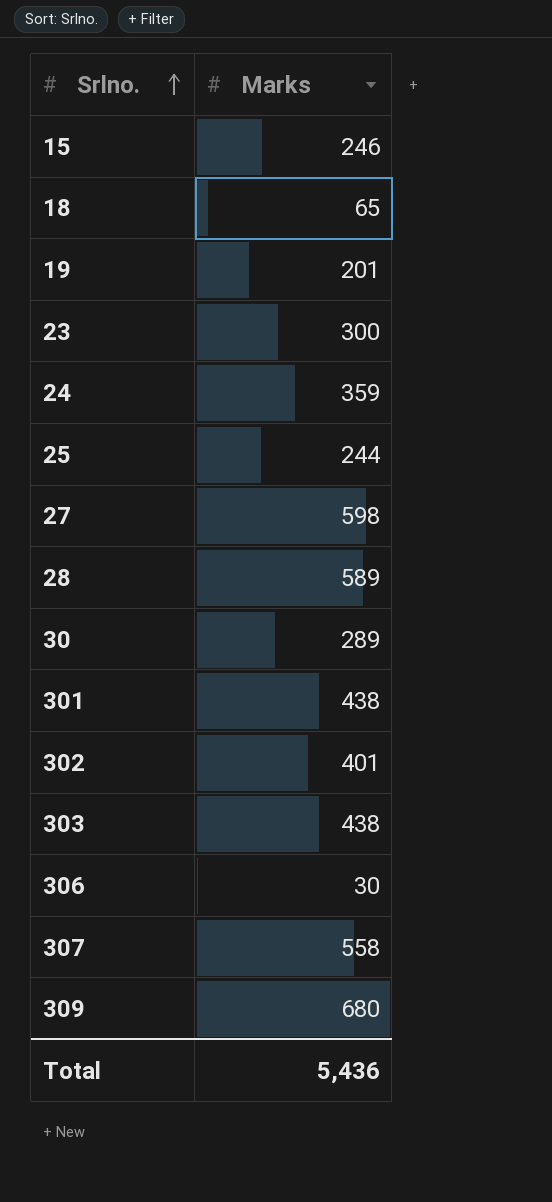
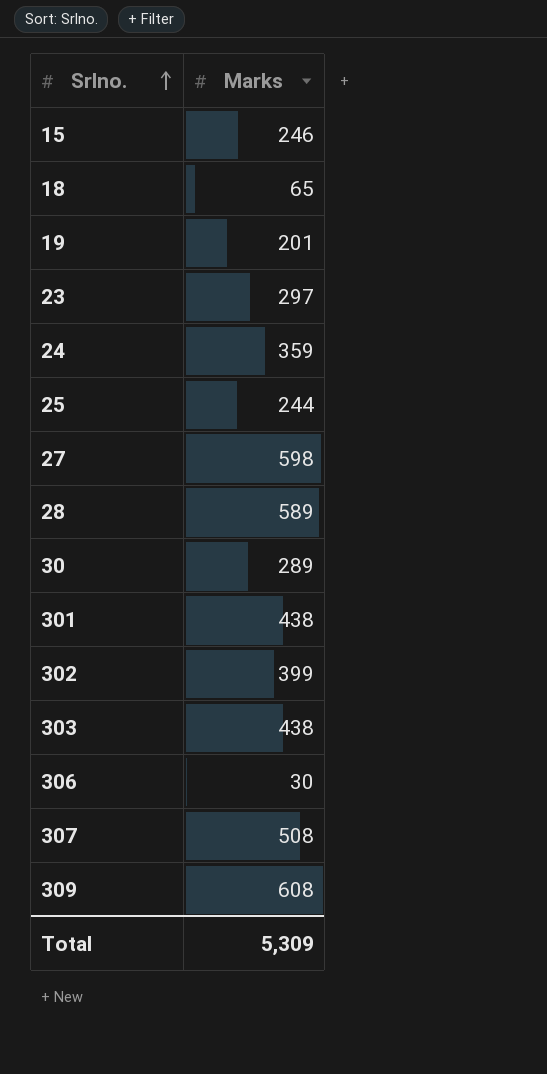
23 | Marks: 300 -> 297
302 | Marks: 401 -> 399
307 | Marks: 558 -> 508
309 | Marks: 680 -> 608
Total | Marks: 5,436 -> 5,309

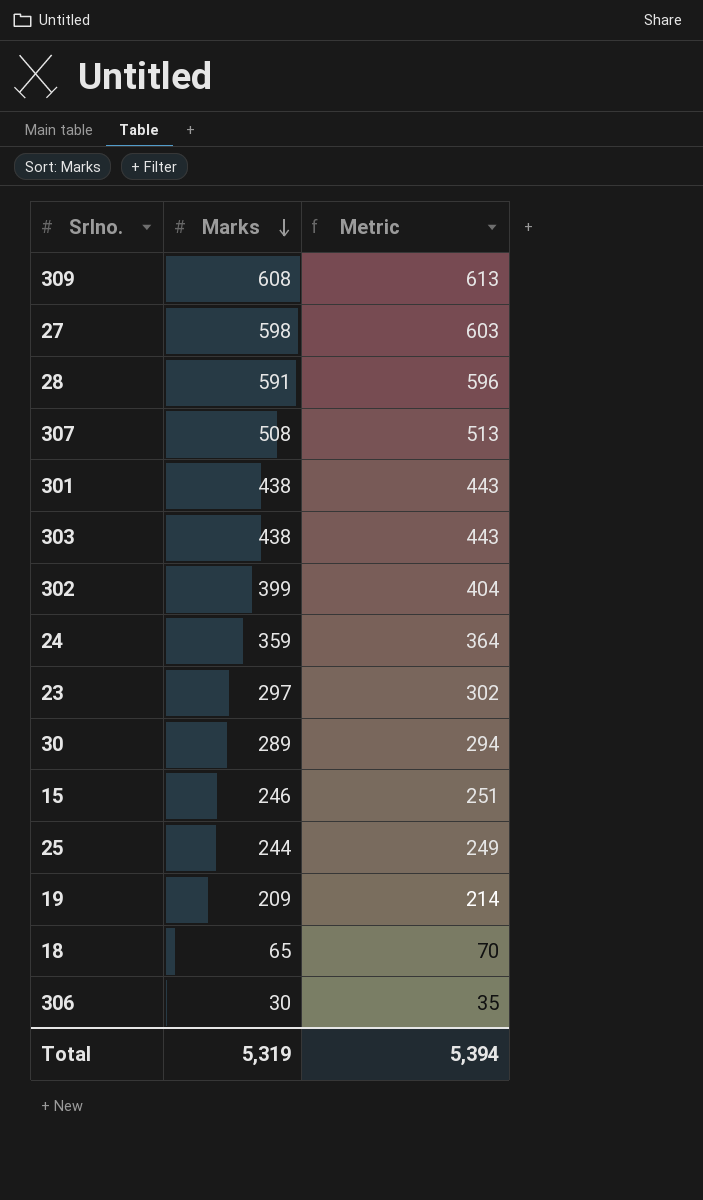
row order: Srlno. ascending -> Marks descending
column Metric | formula: none -> [Marks] + 5
28 | Marks: 589 -> 591
19 | Marks: 201 -> 209
Total | Marks: 5,309 -> 5,319

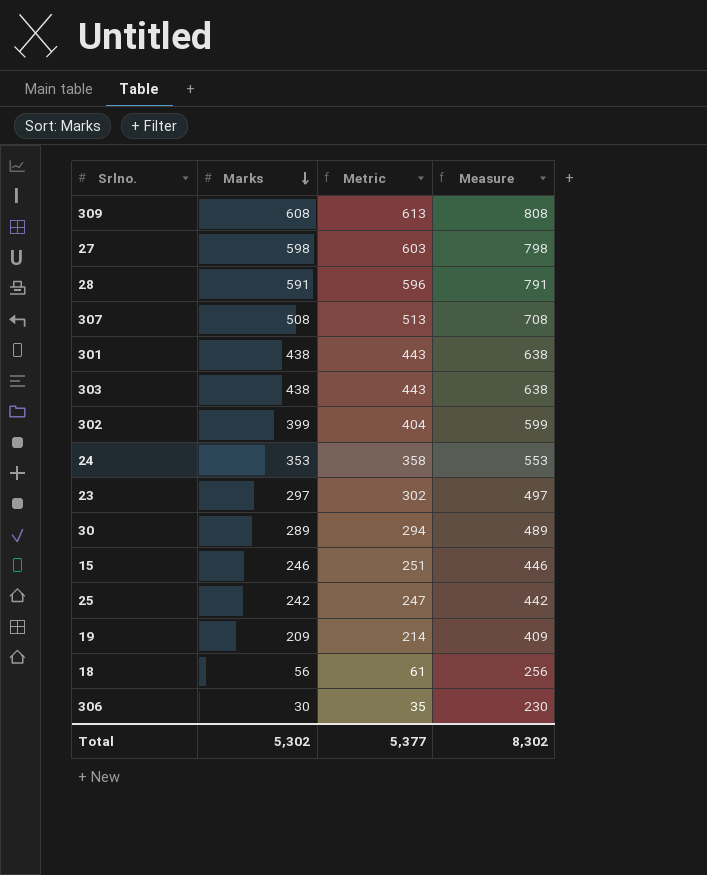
column Measure | formula: none -> [Marks] + 200
24 | Marks: 359 -> 353
24 | Metric: 364 -> 358
25 | Marks: 244 -> 242
25 | Metric: 249 -> 247
18 | Marks: 65 -> 56
18 | Metric: 70 -> 61
Total | Marks: 5,319 -> 5,302
Total | Metric: 5,394 -> 5,377

